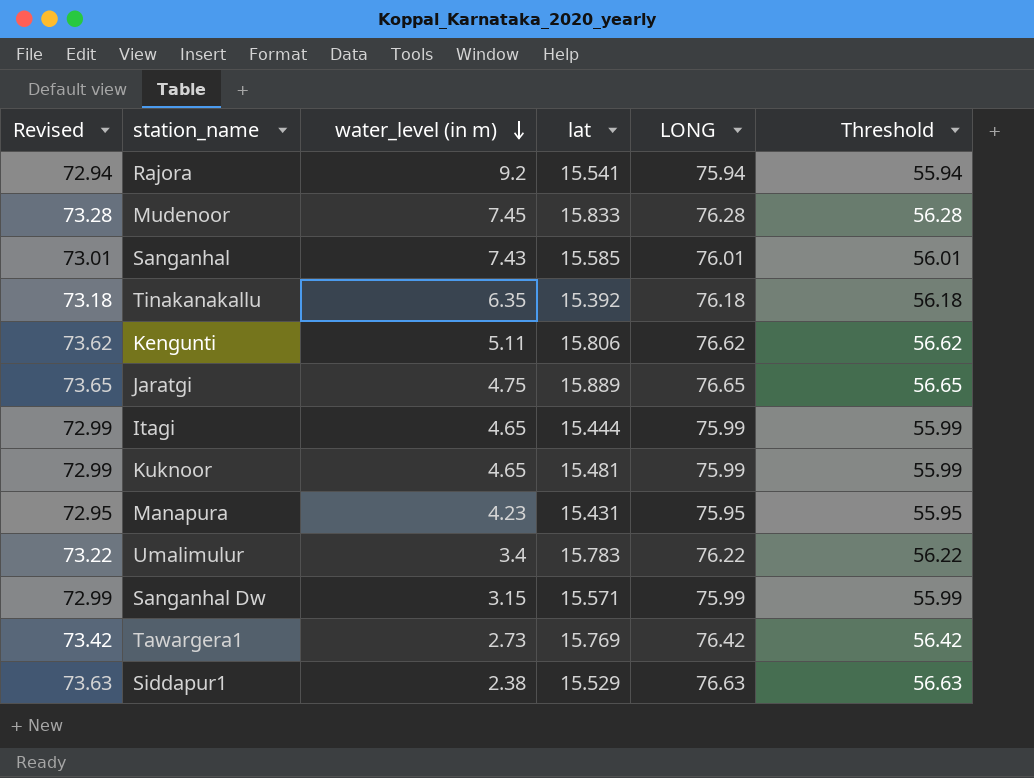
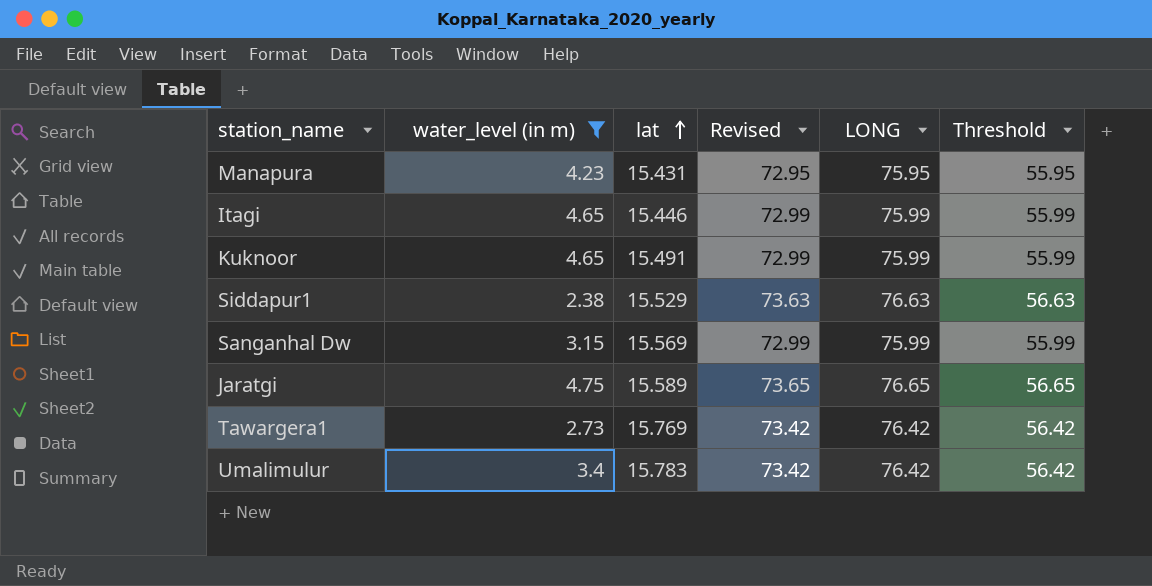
filter: none -> water_level (in m) <= 4.75
row order: water_level (in m) descending -> lat ascending
column Revised | position: 1 -> 4
Itagi | lat: 15.444 -> 15.446
Kuknoor | lat: 15.481 -> 15.491
Sanganhal Dw | lat: 15.571 -> 15.569
Jaratgi | lat: 15.889 -> 15.589
Umalimulur | Revised: 73.22 -> 73.42
Umalimulur | LONG: 76.22 -> 76.42
Umalimulur | Threshold: 56.22 -> 56.42

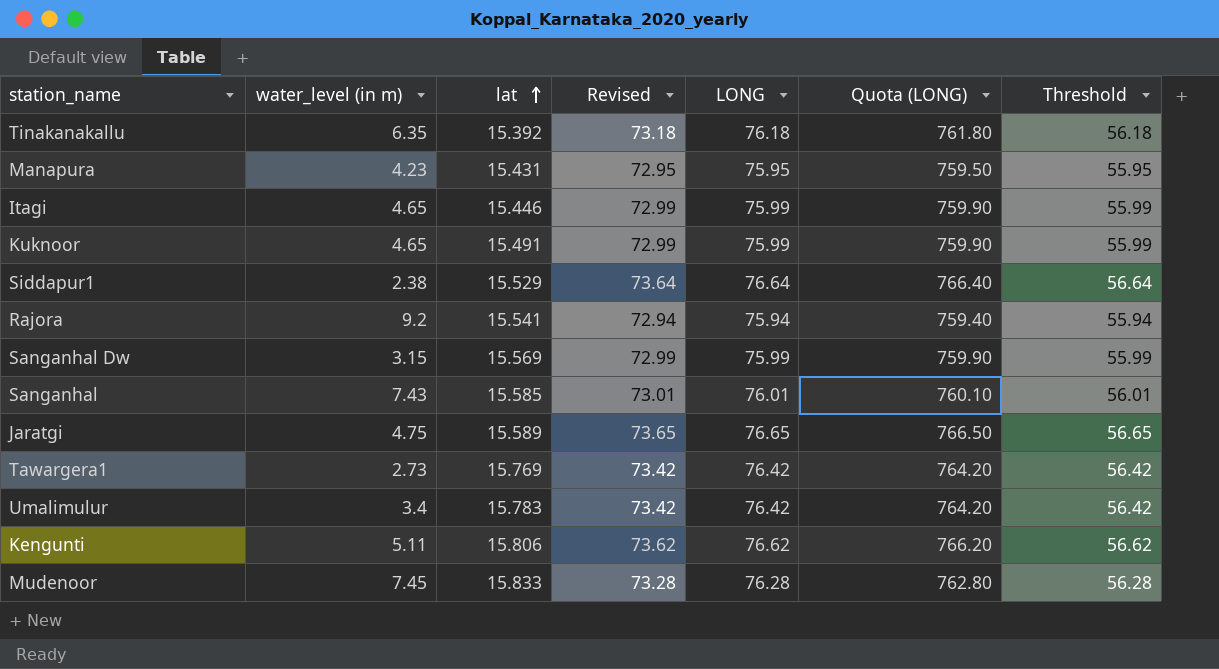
filter: water_level (in m) <= 4.75 -> none
column Quota (LONG) | formula: none -> [LONG] * 10
Siddapur1 | Revised: 73.63 -> 73.64
Siddapur1 | LONG: 76.63 -> 76.64
Siddapur1 | Threshold: 56.63 -> 56.64

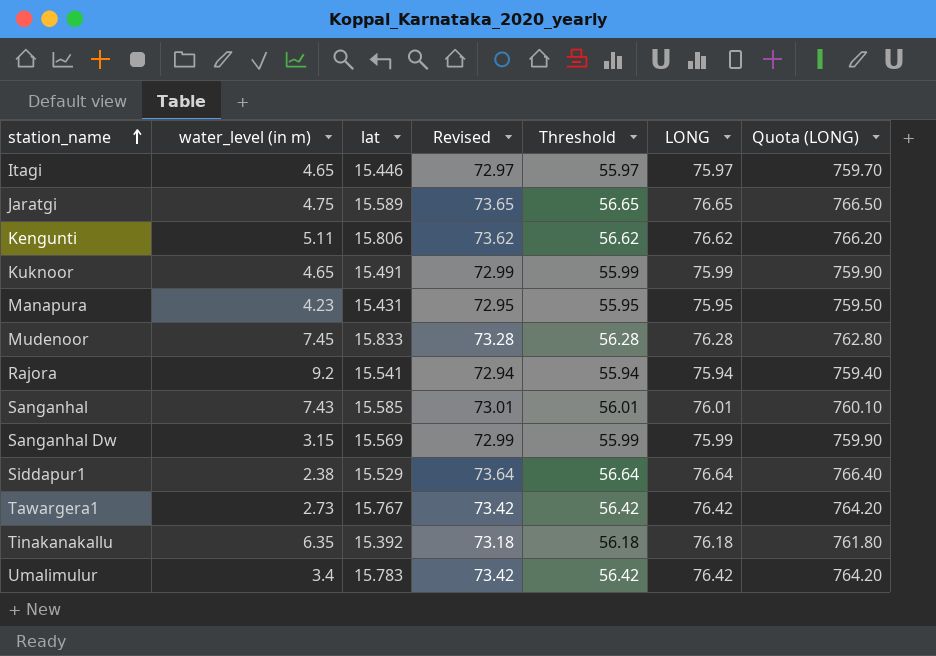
row order: lat ascending -> station_name ascending
column Threshold | position: 7 -> 5
Itagi | Revised: 72.99 -> 72.97
Itagi | Threshold: 55.99 -> 55.97
Itagi | LONG: 75.99 -> 75.97
Itagi | Quota (LONG): 759.90 -> 759.70
Tawargera1 | lat: 15.769 -> 15.767

